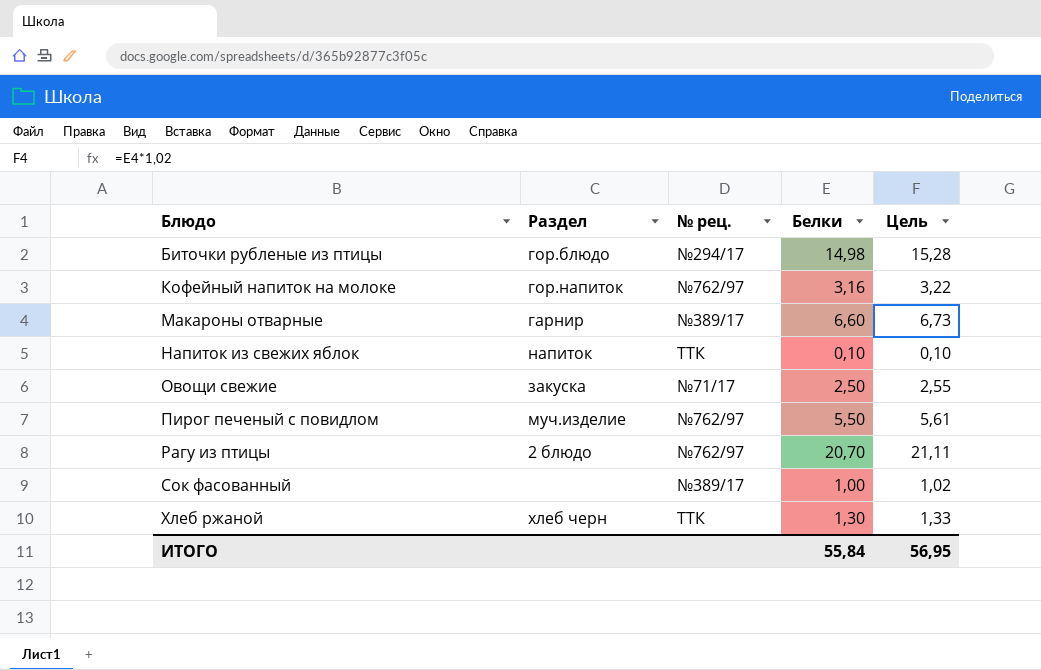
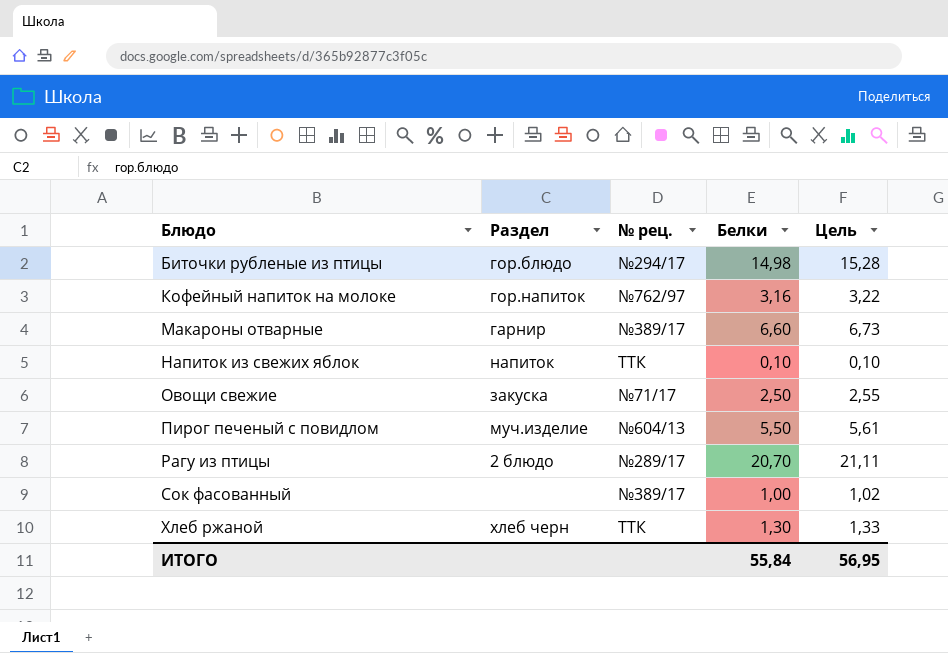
Пирог печеный с повидлом | № рец.: №762/97 -> №604/13
Рагу из птицы | № рец.: №762/97 -> №289/17

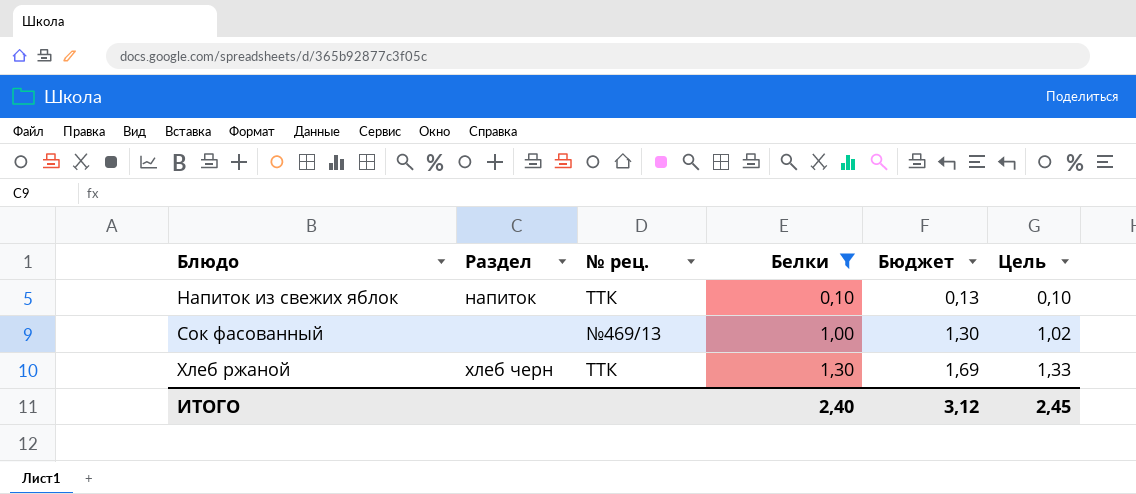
filter: none -> Белки <= 1,30
column Бюджет | formula: none -> [Белки] * 1,3
Сок фасованный | № рец.: №389/17 -> №469/13
ИТОГО | Белки: 55,84 -> 2,40
ИТОГО | Цель: 56,95 -> 2,45

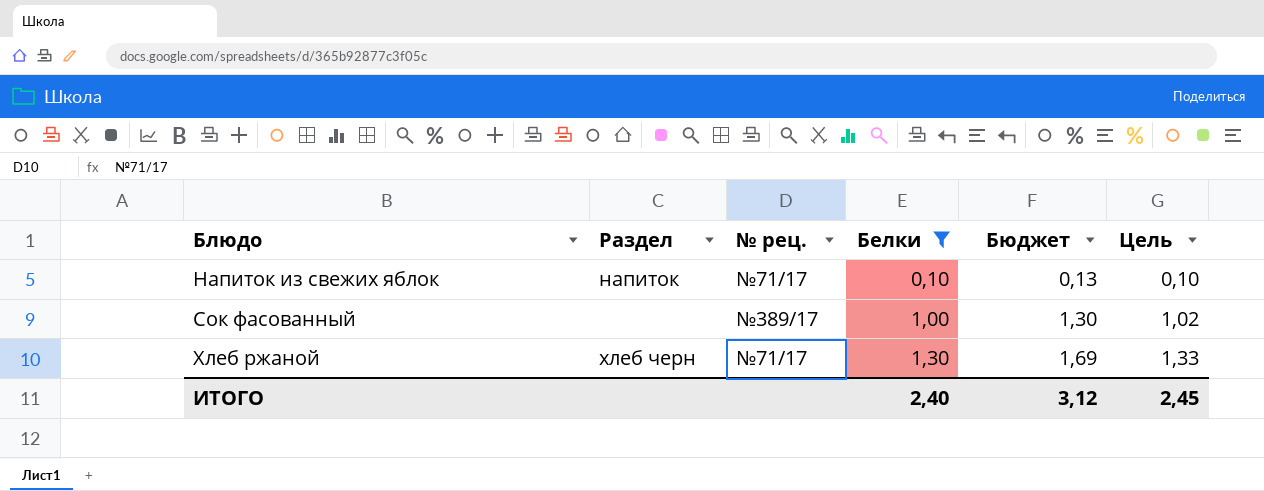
Напиток из свежих яблок | № рец.: ТТК -> №71/17
Сок фасованный | № рец.: №469/13 -> №389/17
Хлеб ржаной | № рец.: ТТК -> №71/17

